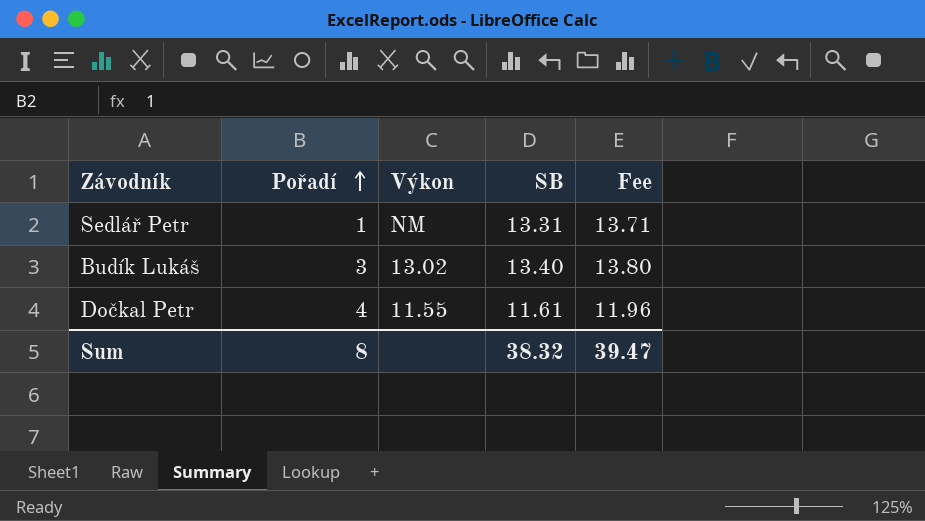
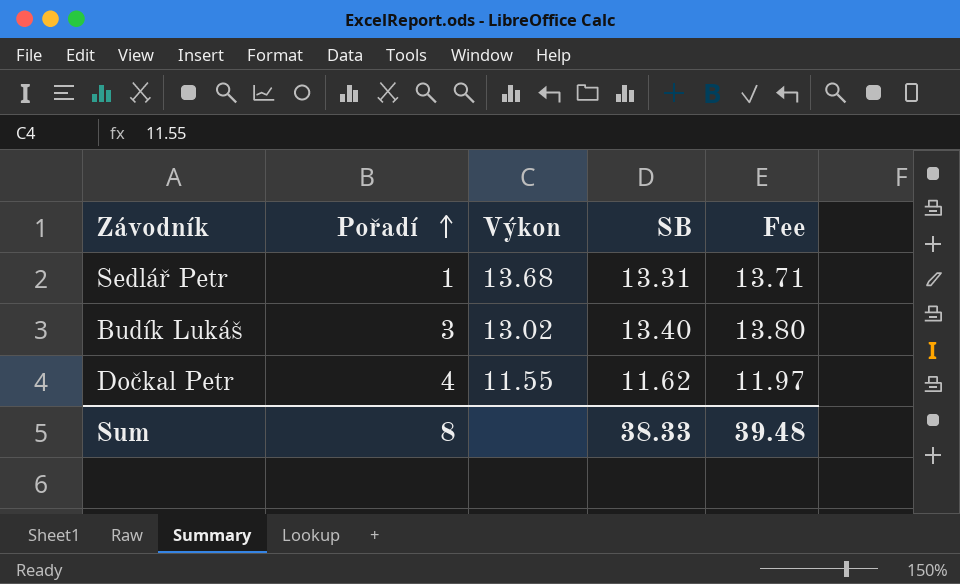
Sedlář Petr | Výkon: NM -> 13.68
Dočkal Petr | SB: 11.61 -> 11.62
Dočkal Petr | Fee: 11.96 -> 11.97
Sum | SB: 38.32 -> 38.33
Sum | Fee: 39.47 -> 39.48

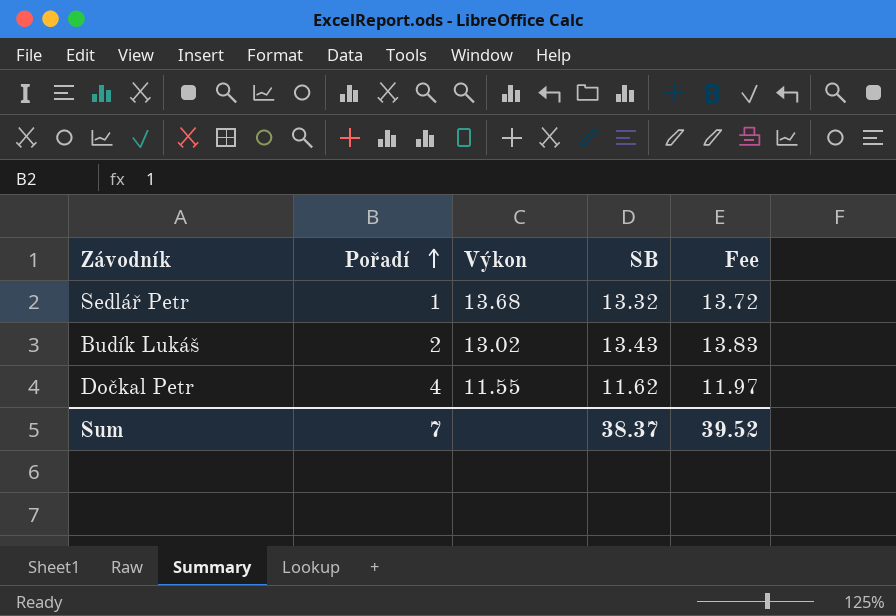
Sedlář Petr | SB: 13.31 -> 13.32
Sedlář Petr | Fee: 13.71 -> 13.72
Budík Lukáš | Pořadí: 3 -> 2
Budík Lukáš | SB: 13.40 -> 13.43
Budík Lukáš | Fee: 13.80 -> 13.83
Sum | Pořadí: 8 -> 7
Sum | SB: 38.33 -> 38.37
Sum | Fee: 39.48 -> 39.52

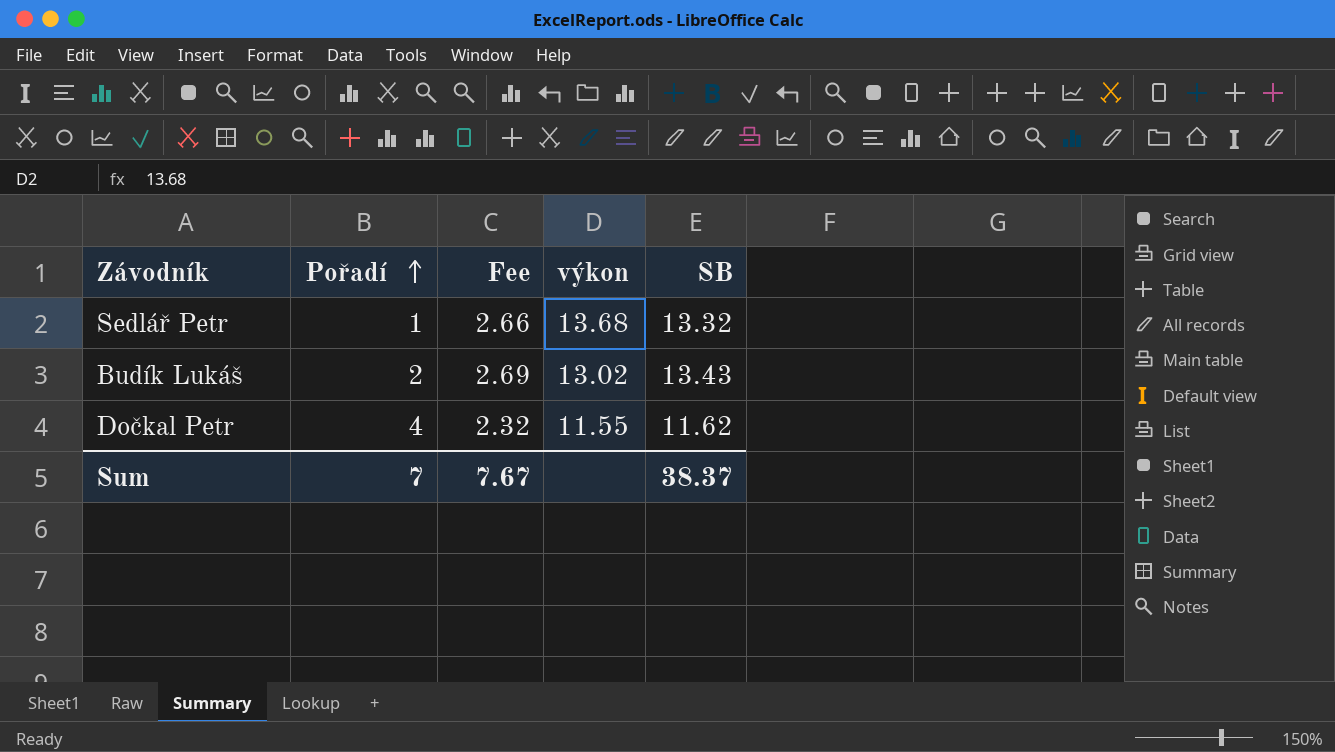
column Fee | formula: [SB] * 1.03 -> [SB] * 0.2
column Fee | position: 5 -> 3
column name: Výkon -> výkon
Sum | Fee: 39.52 -> 7.67

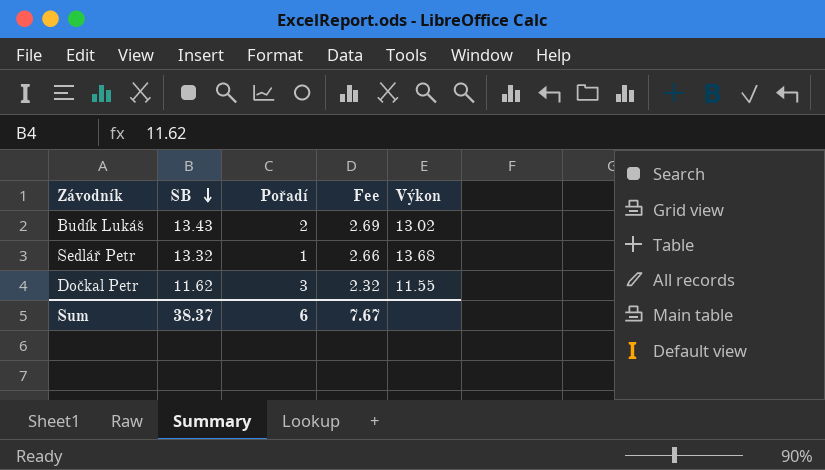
row order: Pořadí ascending -> SB descending
column SB | position: 5 -> 2
column name: výkon -> Výkon
Dočkal Petr | Pořadí: 4 -> 3
Sum | Pořadí: 7 -> 6

